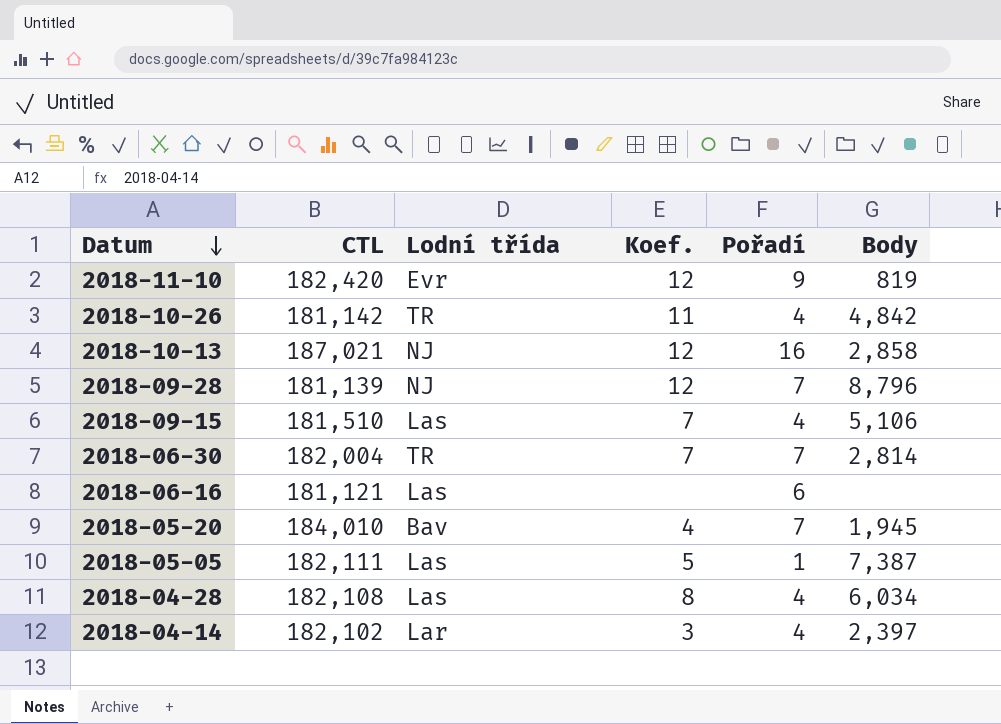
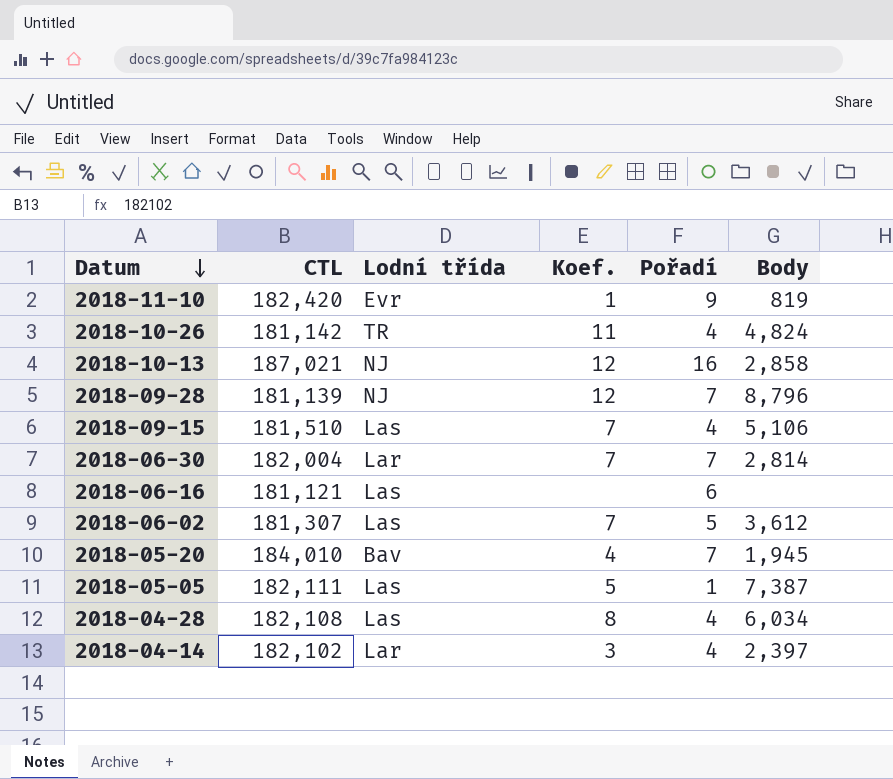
2018-11-10 | Koef.: 12 -> 1
2018-10-26 | Body: 4,842 -> 4,824
2018-06-30 | Lodní třída: TR -> Lar
row 2018-06-02: none -> 181,307 | Las | 7 | 5 | 3,612

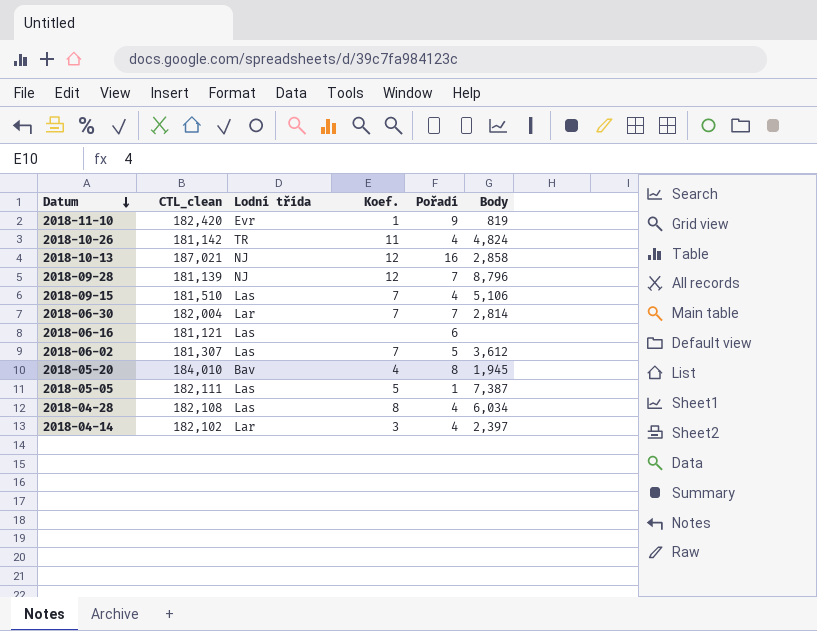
column name: CTL -> CTL_clean
2018-05-20 | Pořadí: 7 -> 8

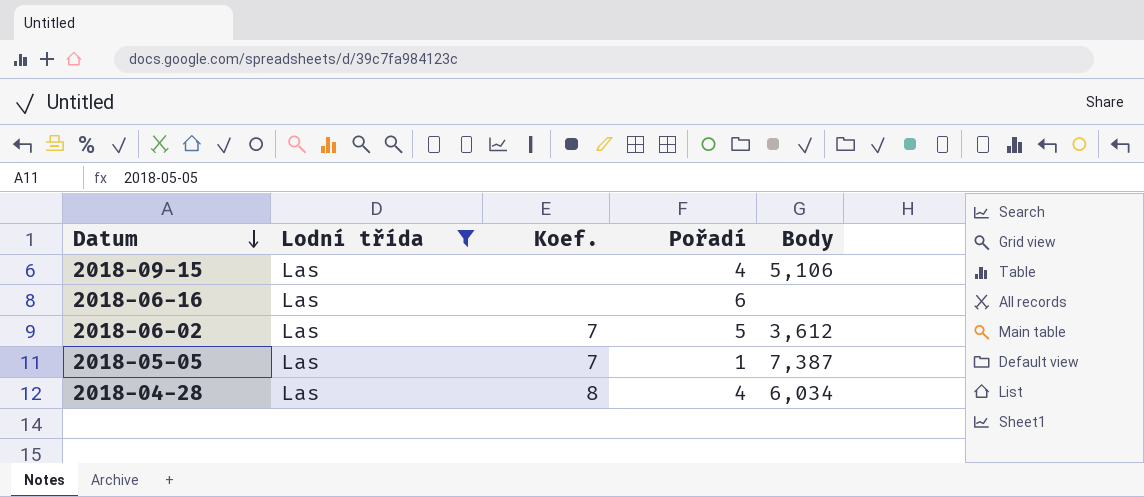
filter: none -> Lodní třída = Las
column CTL_clean | position: 2 -> none
2018-09-15 | Koef.: 7 -> none
2018-05-05 | Koef.: 5 -> 7

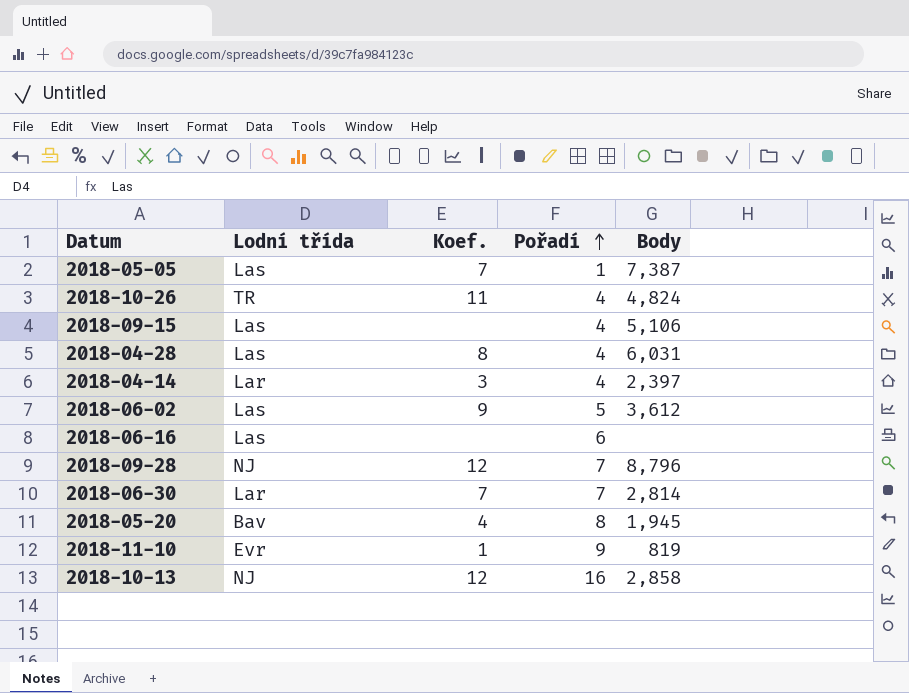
filter: Lodní třída = Las -> none
row order: Datum descending -> Pořadí ascending
2018-04-28 | Body: 6,034 -> 6,031
2018-06-02 | Koef.: 7 -> 9

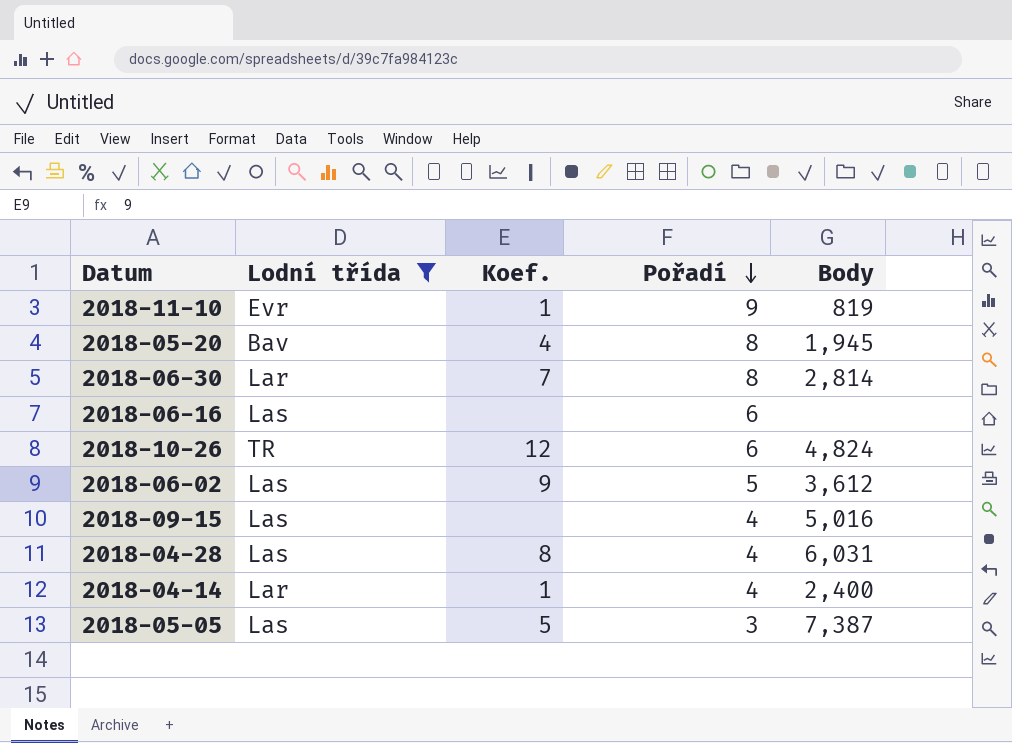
filter: none -> Lodní třída != NJ
row order: Pořadí ascending -> Pořadí descending
2018-06-30 | Pořadí: 7 -> 8
2018-10-26 | Koef.: 11 -> 12
2018-10-26 | Pořadí: 4 -> 6
2018-09-15 | Body: 5,106 -> 5,016
2018-04-14 | Koef.: 3 -> 1
2018-04-14 | Body: 2,397 -> 2,400
2018-05-05 | Koef.: 7 -> 5
2018-05-05 | Pořadí: 1 -> 3

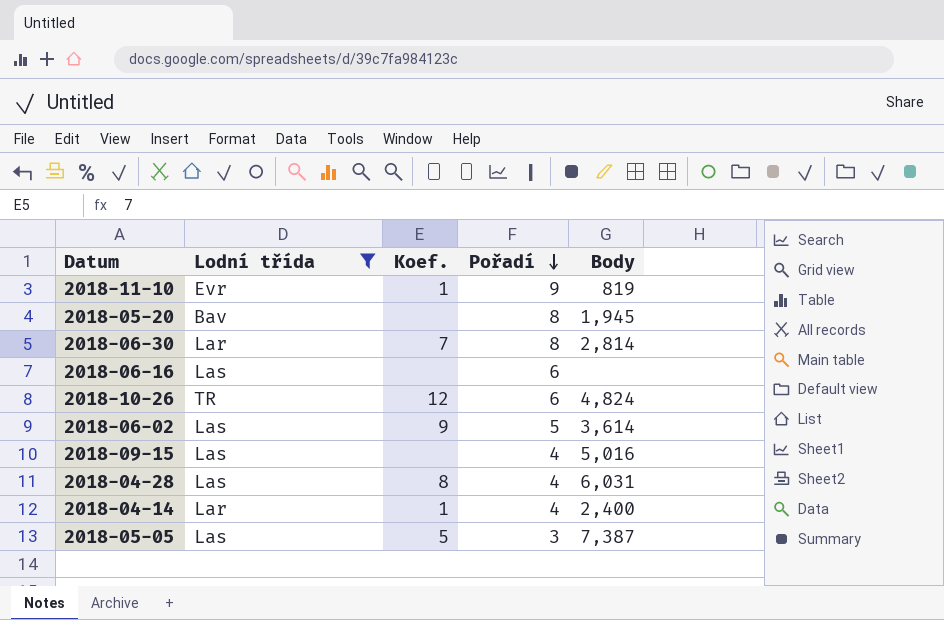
2018-05-20 | Koef.: 4 -> none
2018-06-02 | Body: 3,612 -> 3,614

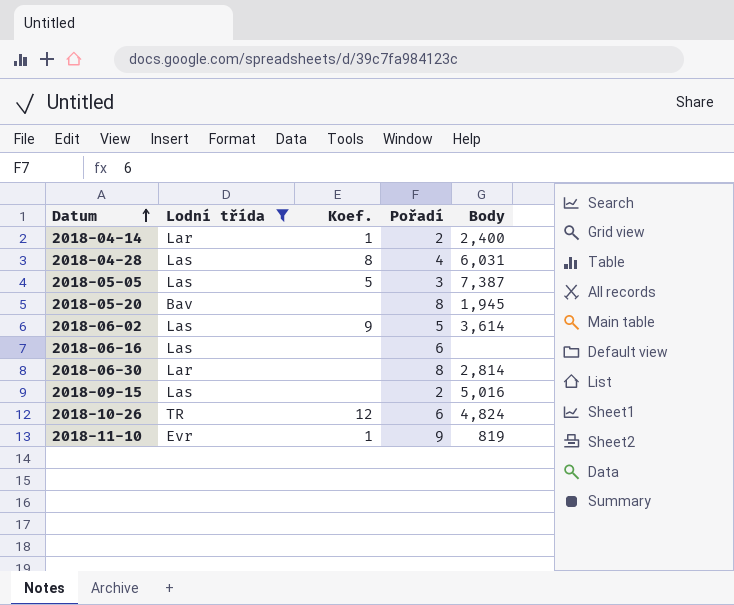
row order: Pořadí descending -> Datum ascending
2018-04-14 | Pořadí: 4 -> 2
2018-06-30 | Koef.: 7 -> none
2018-09-15 | Pořadí: 4 -> 2

